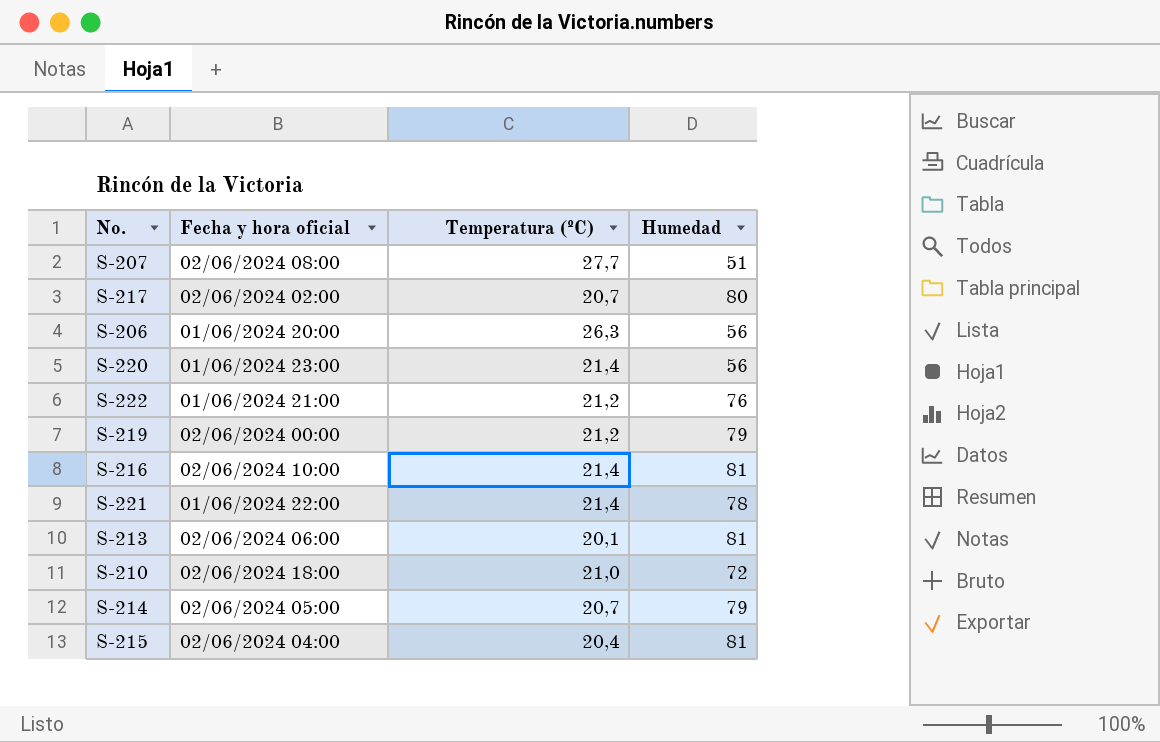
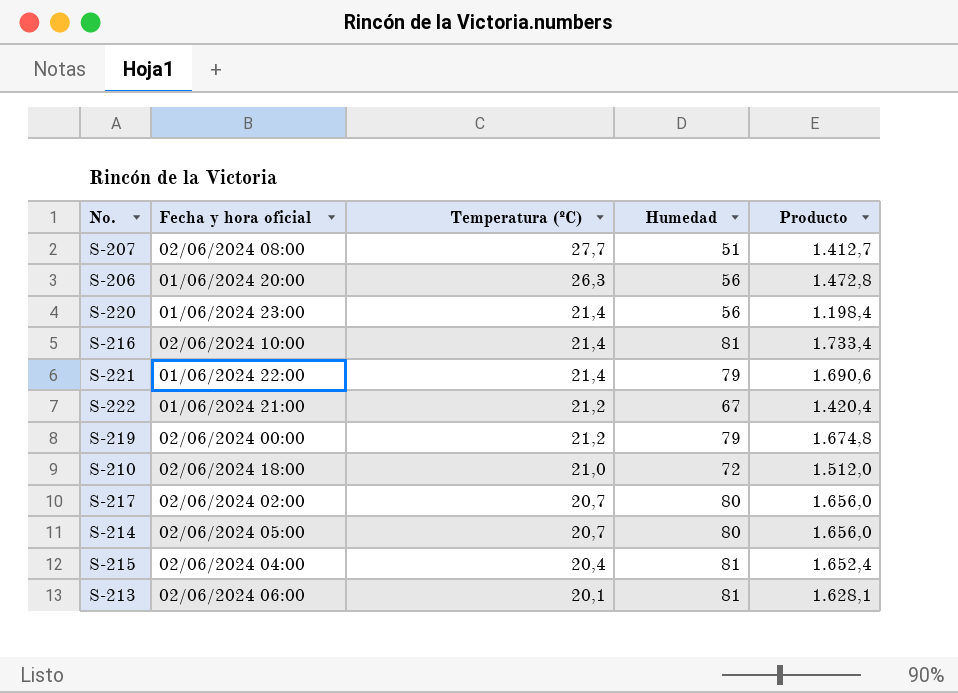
row order: none -> Temperatura (ºC) descending
column Producto | formula: none -> [Temperatura (ºC)] * [Humedad]
S-221 | Humedad: 78 -> 79
S-222 | Humedad: 76 -> 67
S-214 | Humedad: 79 -> 80

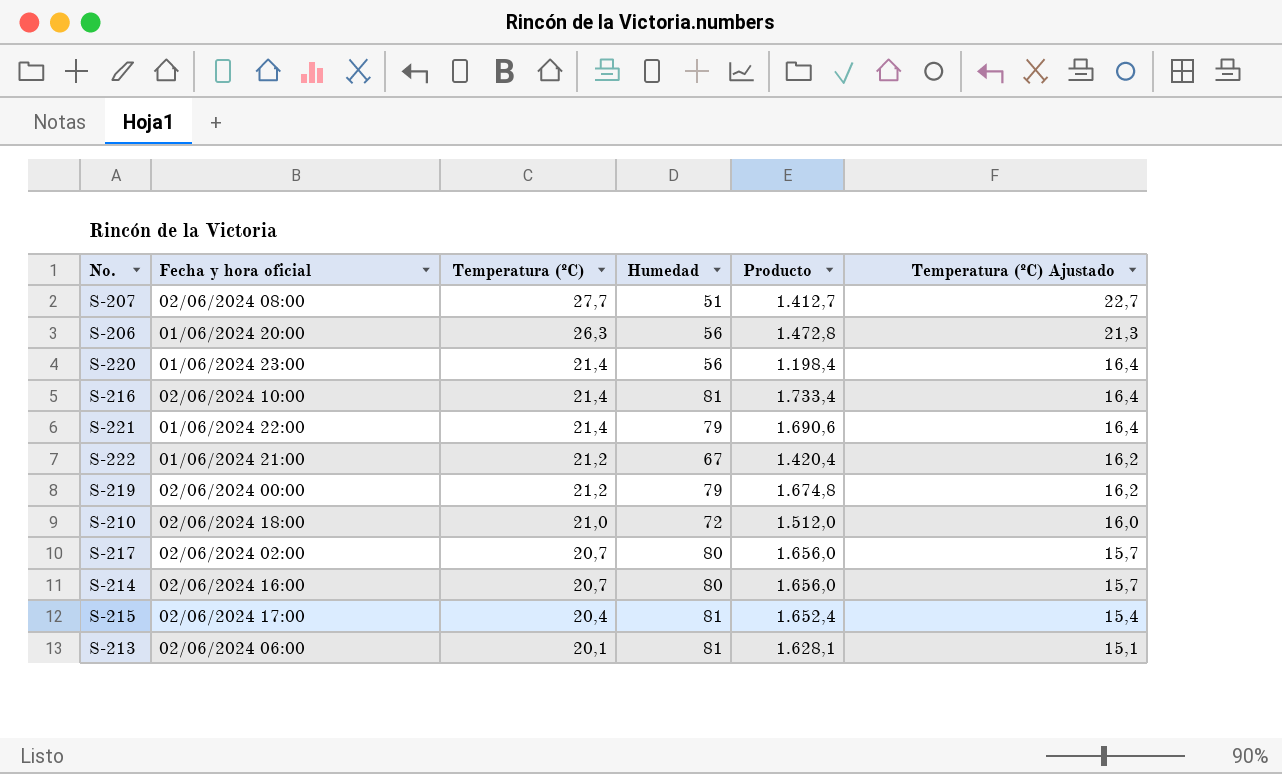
column Temperatura (ºC) Ajustado | formula: none -> [Temperatura (ºC)] - 5
S-214 | Fecha y hora oficial: 02/06/2024 05:00 -> 02/06/2024 16:00
S-215 | Fecha y hora oficial: 02/06/2024 04:00 -> 02/06/2024 17:00

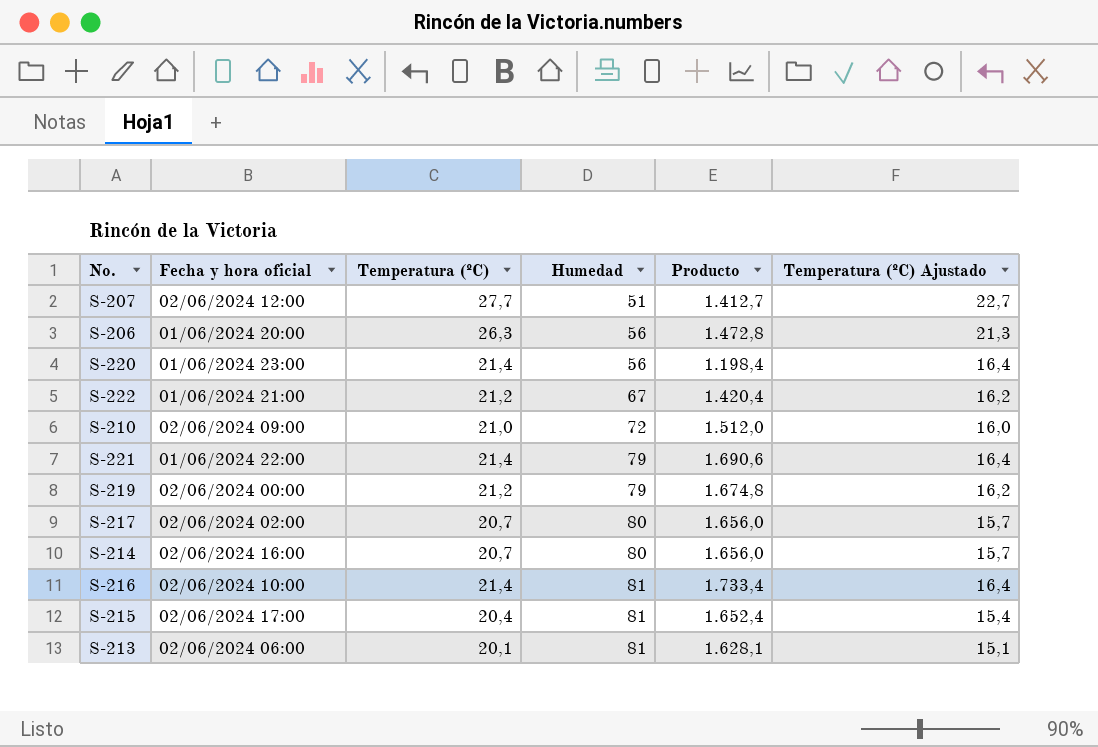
row order: Temperatura (ºC) descending -> Humedad ascending
S-207 | Fecha y hora oficial: 02/06/2024 08:00 -> 02/06/2024 12:00
S-210 | Fecha y hora oficial: 02/06/2024 18:00 -> 02/06/2024 09:00

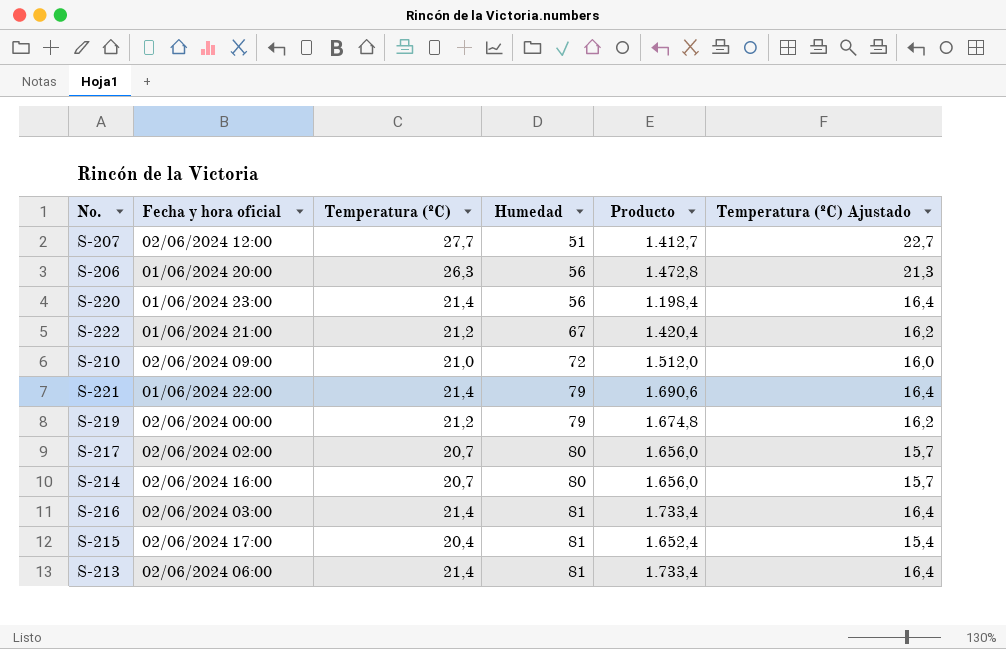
S-216 | Fecha y hora oficial: 02/06/2024 10:00 -> 02/06/2024 03:00
S-213 | Temperatura (ºC): 20,1 -> 21,4
S-213 | Producto: 1.628,1 -> 1.733,4
S-213 | Temperatura (ºC) Ajustado: 15,1 -> 16,4

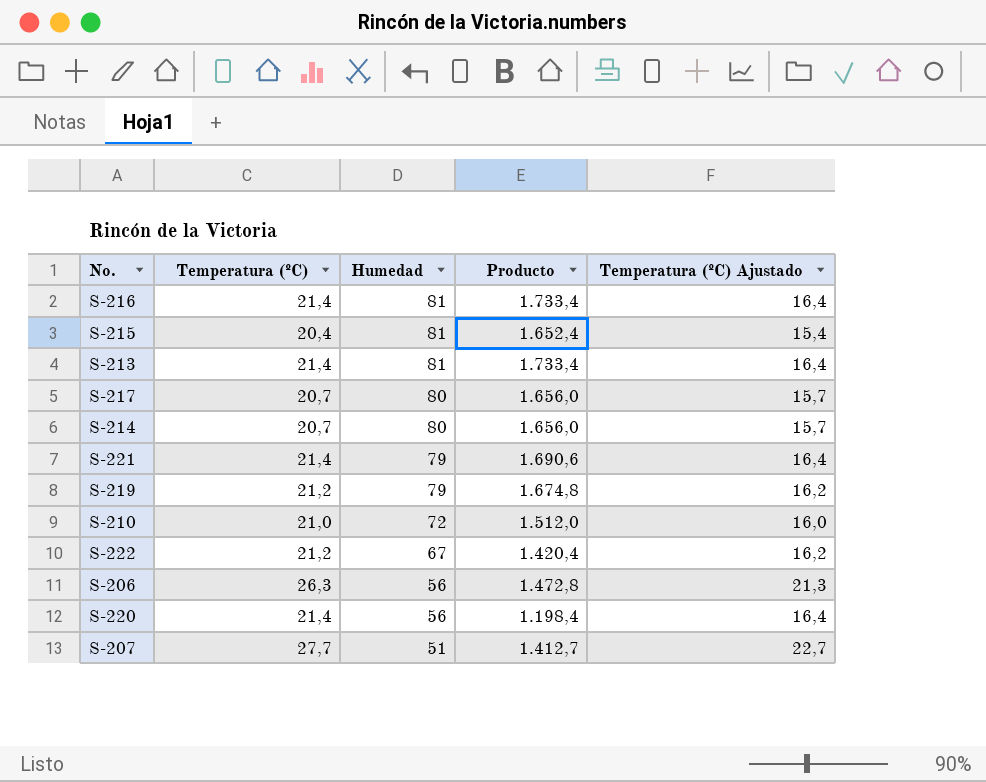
row order: Humedad ascending -> Humedad descending
column Fecha y hora oficial | position: 2 -> none

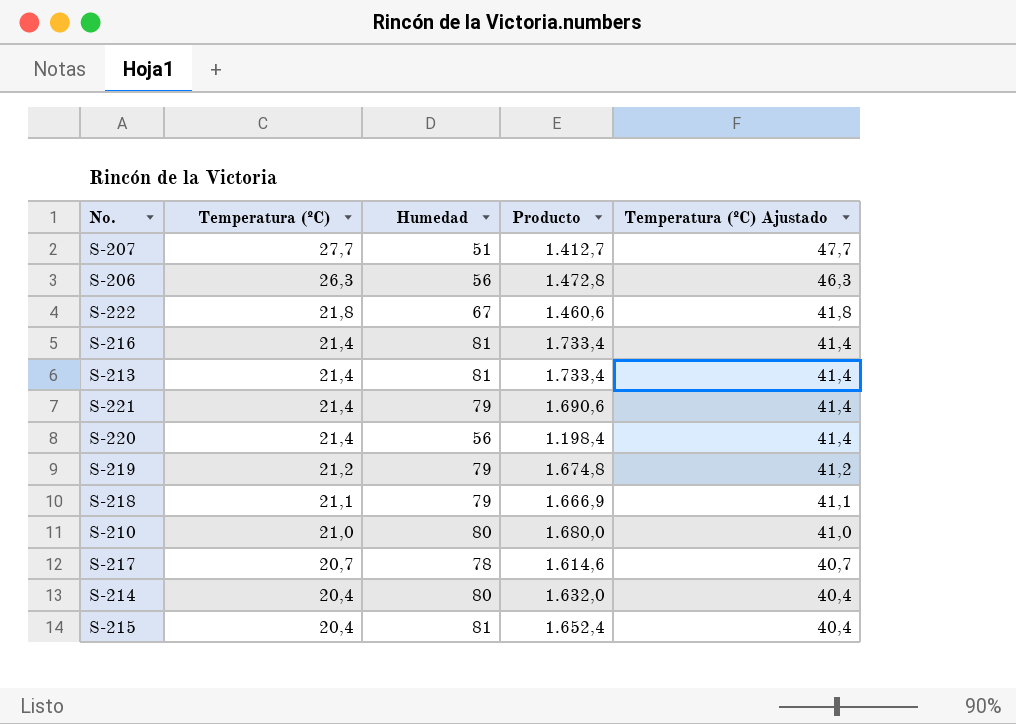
row order: Humedad descending -> Temperatura (ºC) descending
column Temperatura (ºC) Ajustado | formula: [Temperatura (ºC)] - 5 -> [Temperatura (ºC)] + 20
S-222 | Temperatura (ºC): 21,2 -> 21,8
S-222 | Producto: 1.420,4 -> 1.460,6
row S-218: none -> 21,1 | 79 | 1.666,9 | 41,1
S-210 | Humedad: 72 -> 80
S-210 | Producto: 1.512,0 -> 1.680,0
S-217 | Humedad: 80 -> 78
S-217 | Producto: 1.656,0 -> 1.614,6
S-214 | Temperatura (ºC): 20,7 -> 20,4
S-214 | Producto: 1.656,0 -> 1.632,0

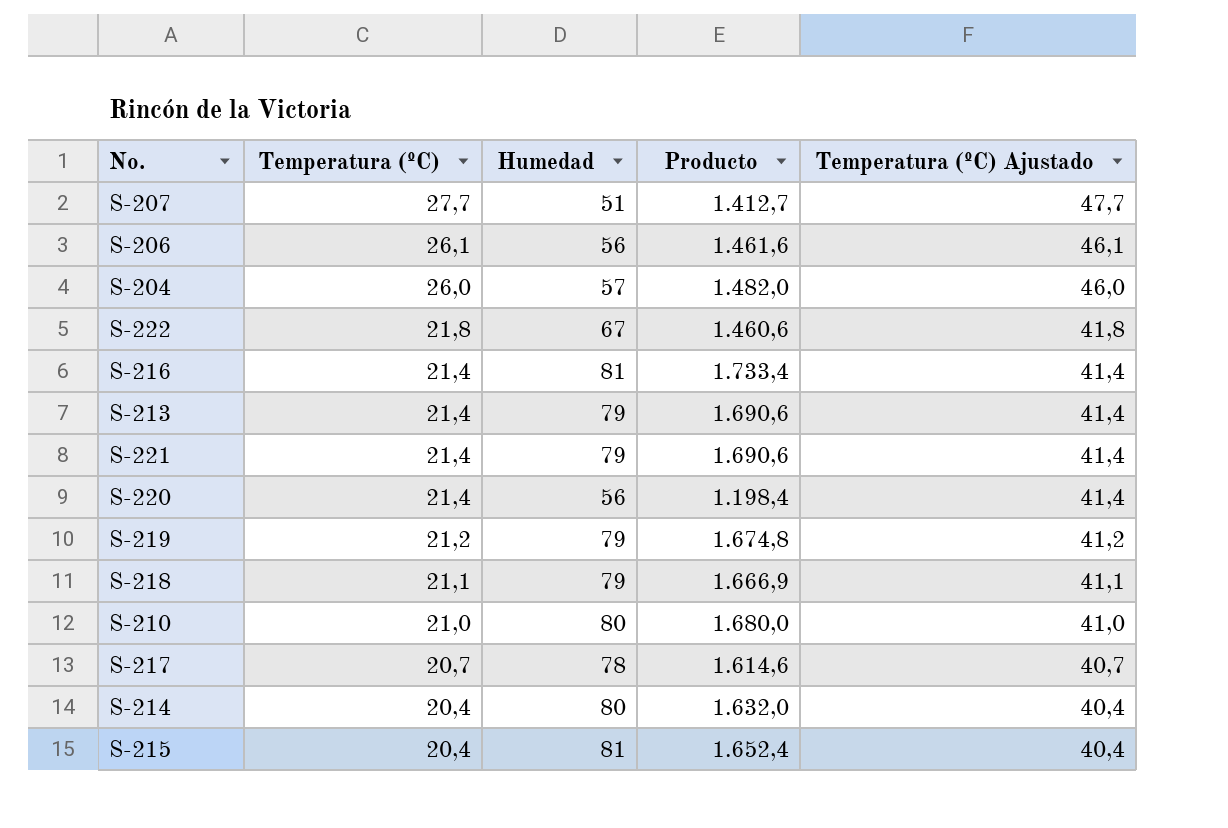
S-206 | Temperatura (ºC): 26,3 -> 26,1
S-206 | Producto: 1.472,8 -> 1.461,6
S-206 | Temperatura (ºC) Ajustado: 46,3 -> 46,1
row S-204: none -> 26,0 | 57 | 1.482,0 | 46,0
S-213 | Humedad: 81 -> 79
S-213 | Producto: 1.733,4 -> 1.690,6

